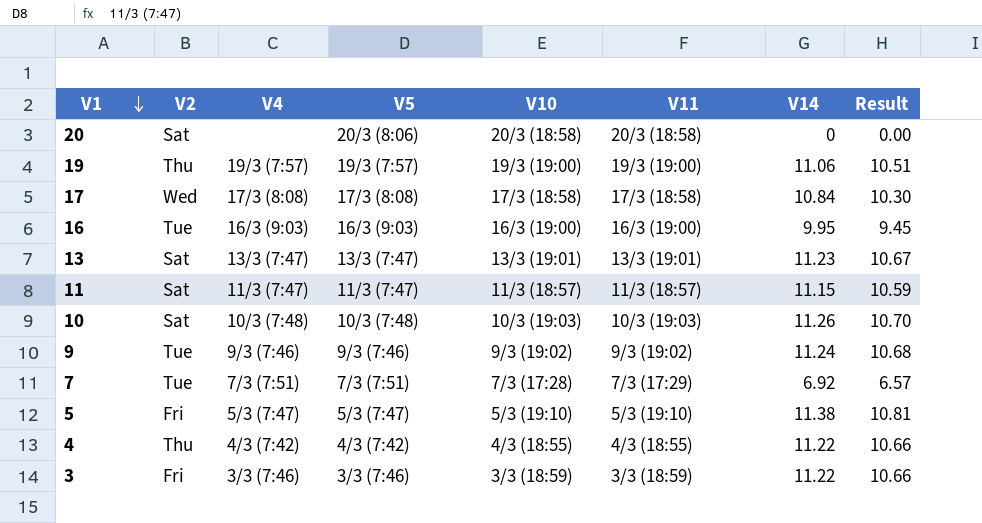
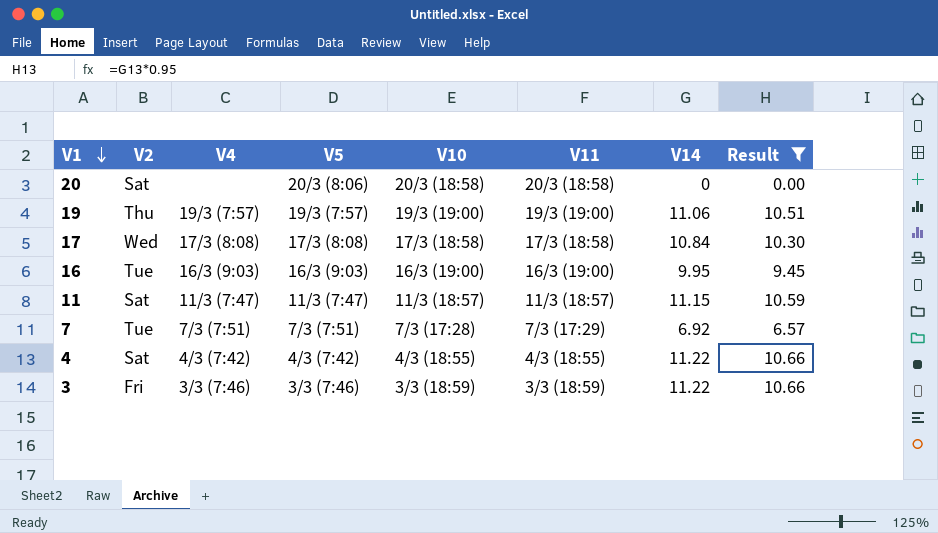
filter: none -> Result <= 10.66
4 | V2: Thu -> Sat

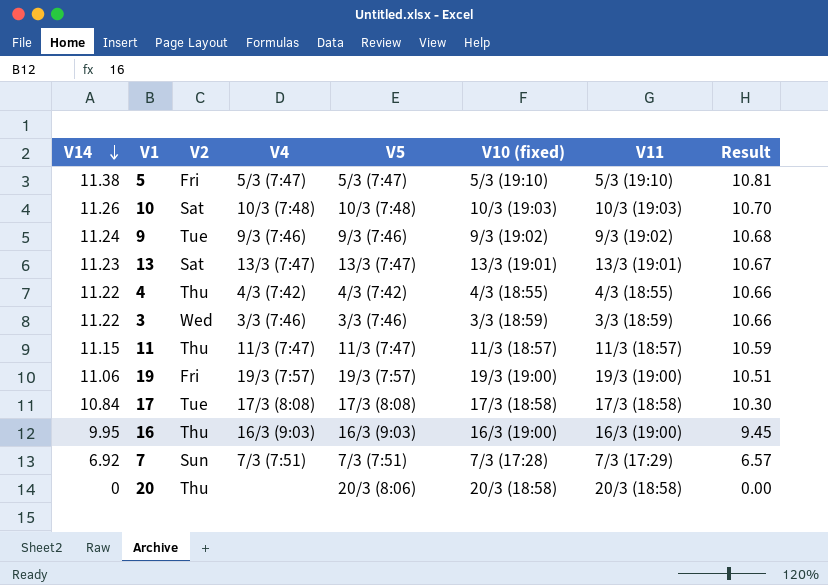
filter: Result <= 10.66 -> none
row order: V1 descending -> V14 descending
column V14 | position: 7 -> 1
column name: V10 -> V10 (fixed)
4 | V2: Sat -> Thu
3 | V2: Fri -> Wed
11 | V2: Sat -> Thu
19 | V2: Thu -> Fri
17 | V2: Wed -> Tue
16 | V2: Tue -> Thu
7 | V2: Tue -> Sun
20 | V2: Sat -> Thu

